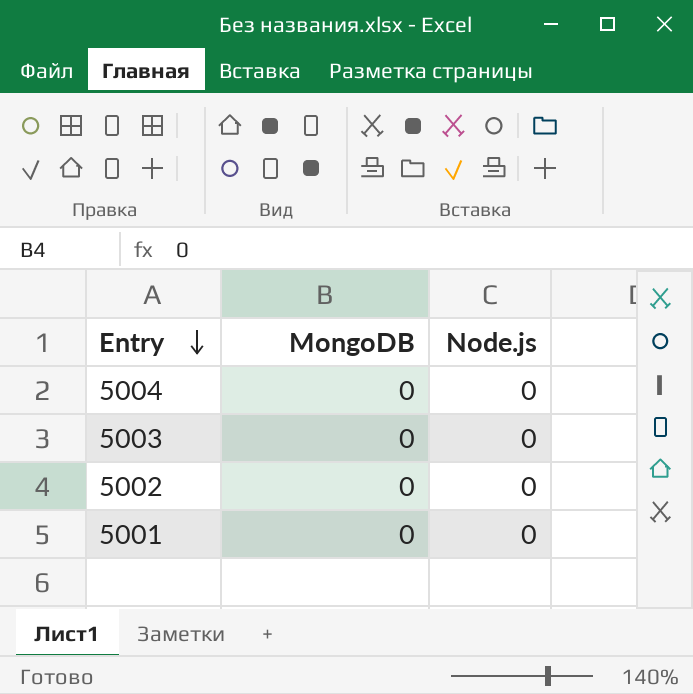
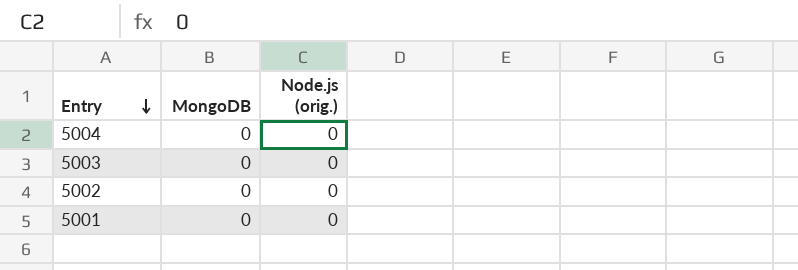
column name: Node.js -> Node.js (orig.)

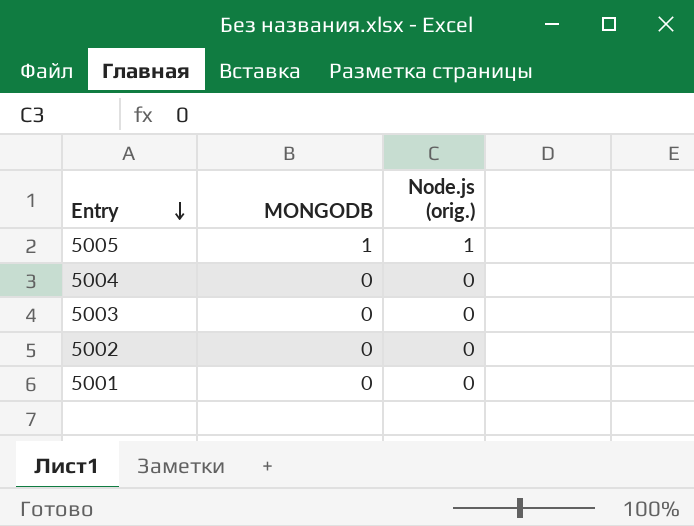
column name: MongoDB -> MONGODB
row 5005: none -> 1 | 1

